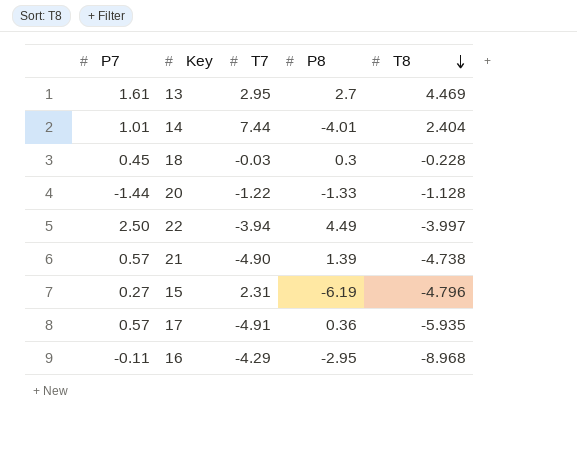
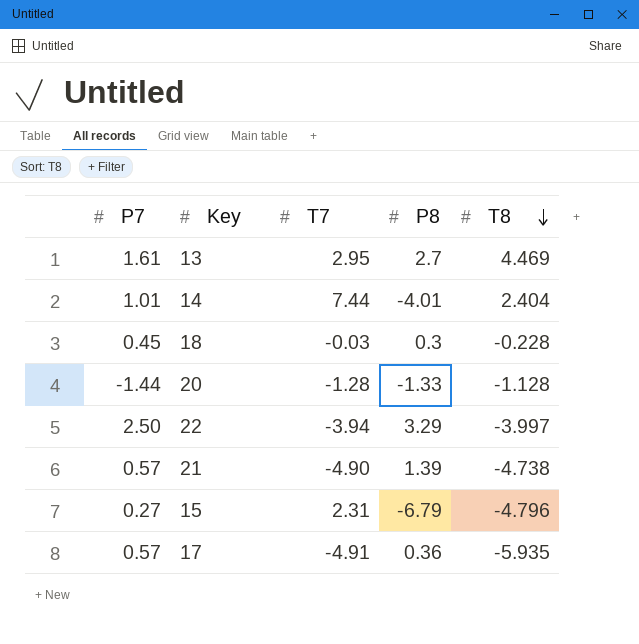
row 16: -0.11 | -4.29 | -2.95 | -8.968 -> none
20 | T7: -1.22 -> -1.28
22 | P8: 4.49 -> 3.29
15 | P8: -6.19 -> -6.79

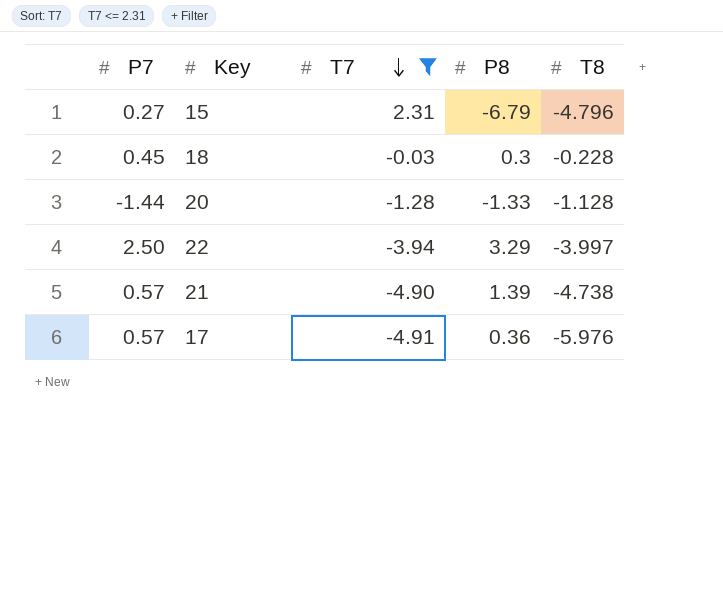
filter: none -> T7 <= 2.31
row order: T8 descending -> T7 descending
17 | T8: -5.935 -> -5.976

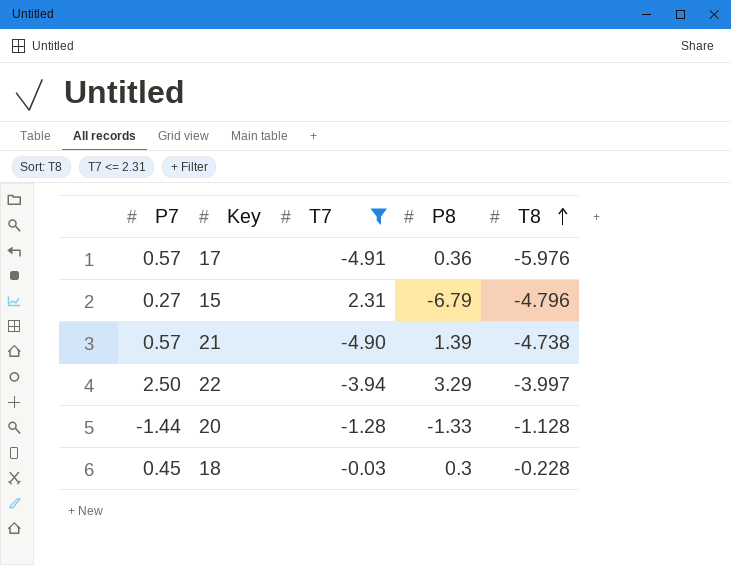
row order: T7 descending -> T8 ascending

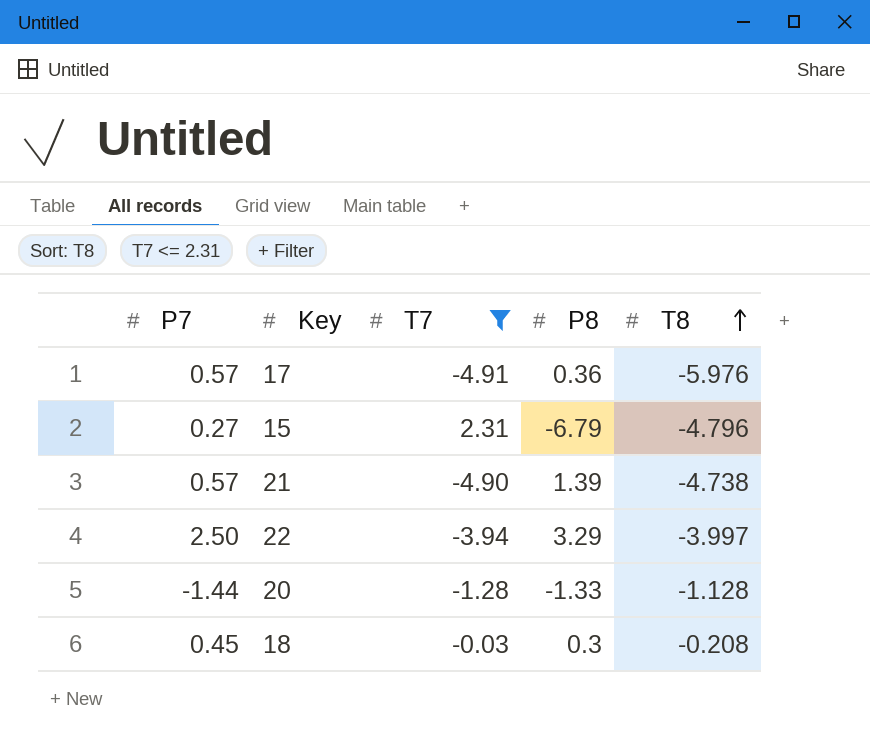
18 | T8: -0.228 -> -0.208

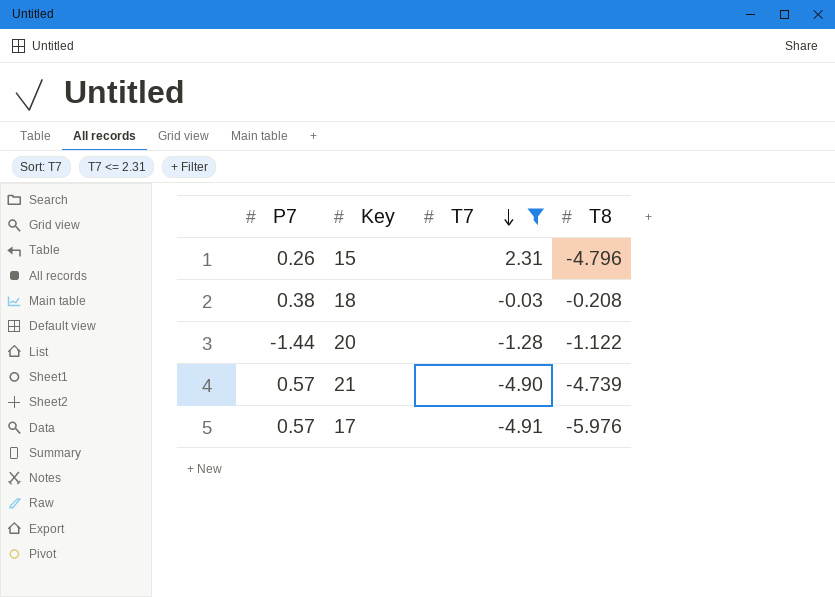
row order: T8 ascending -> T7 descending
column P8 | position: 4 -> none
row 22: 2.50 | -3.94 | 3.29 | -3.997 -> none
15 | P7: 0.27 -> 0.26
18 | P7: 0.45 -> 0.38
20 | T8: -1.128 -> -1.122
21 | T8: -4.738 -> -4.739

